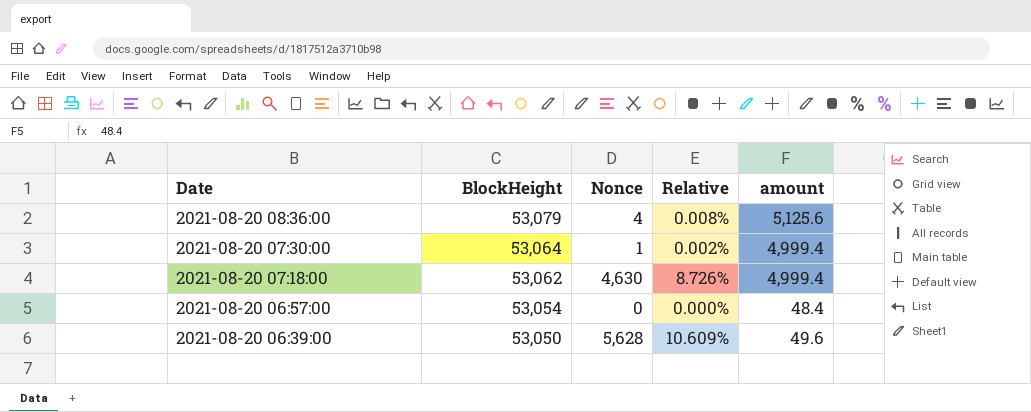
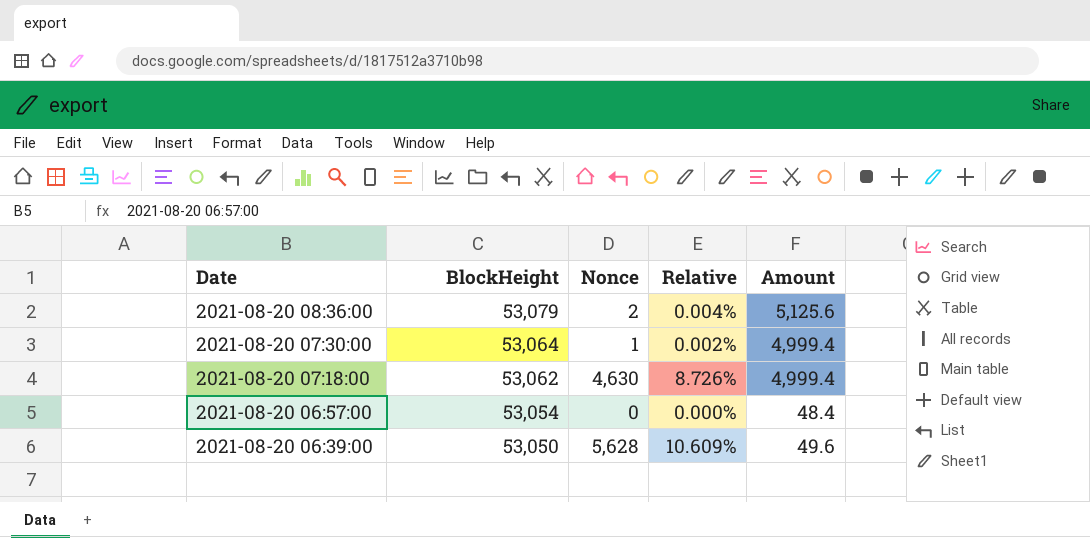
column name: amount -> Amount
2021-08-20 08:36:00 | Nonce: 4 -> 2
2021-08-20 08:36:00 | Relative: 0.008% -> 0.004%

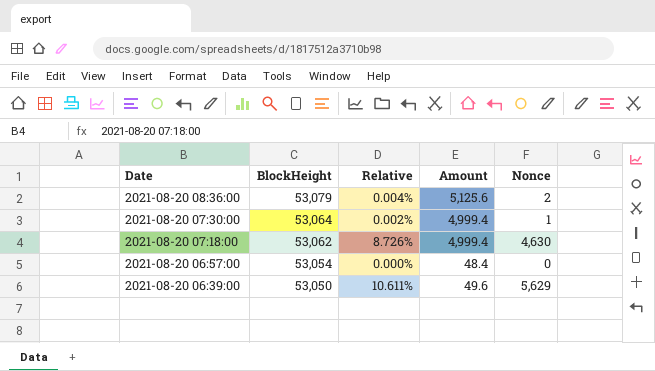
column Nonce | position: 3 -> 5
2021-08-20 06:39:00 | Relative: 10.609% -> 10.611%
2021-08-20 06:39:00 | Nonce: 5,628 -> 5,629

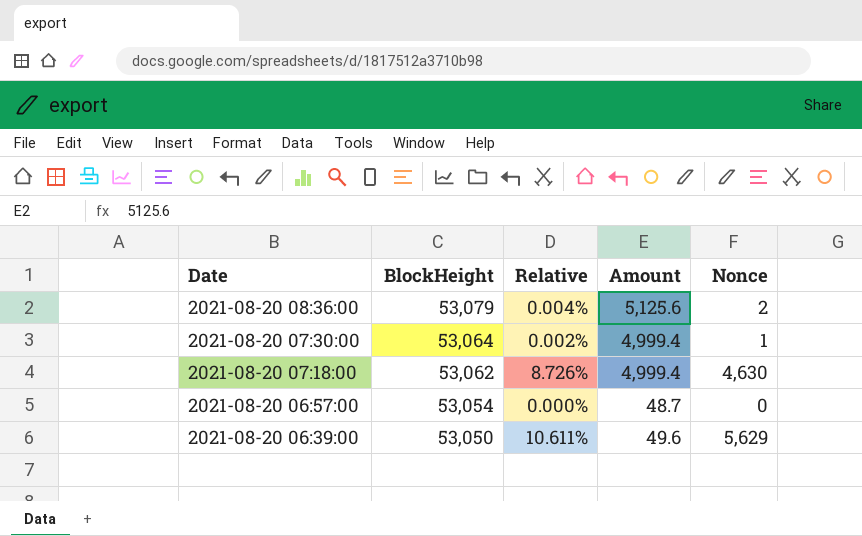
2021-08-20 06:57:00 | Amount: 48.4 -> 48.7

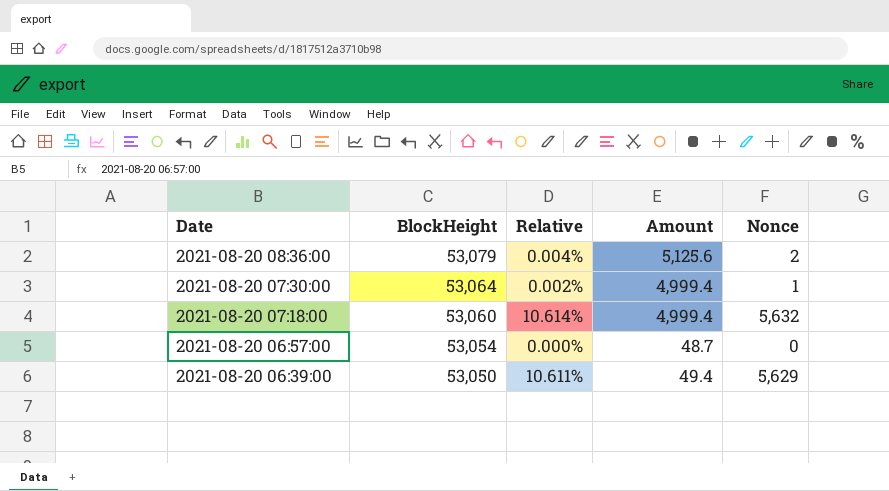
2021-08-20 07:18:00 | BlockHeight: 53,062 -> 53,060
2021-08-20 07:18:00 | Relative: 8.726% -> 10.614%
2021-08-20 07:18:00 | Nonce: 4,630 -> 5,632
2021-08-20 06:39:00 | Amount: 49.6 -> 49.4

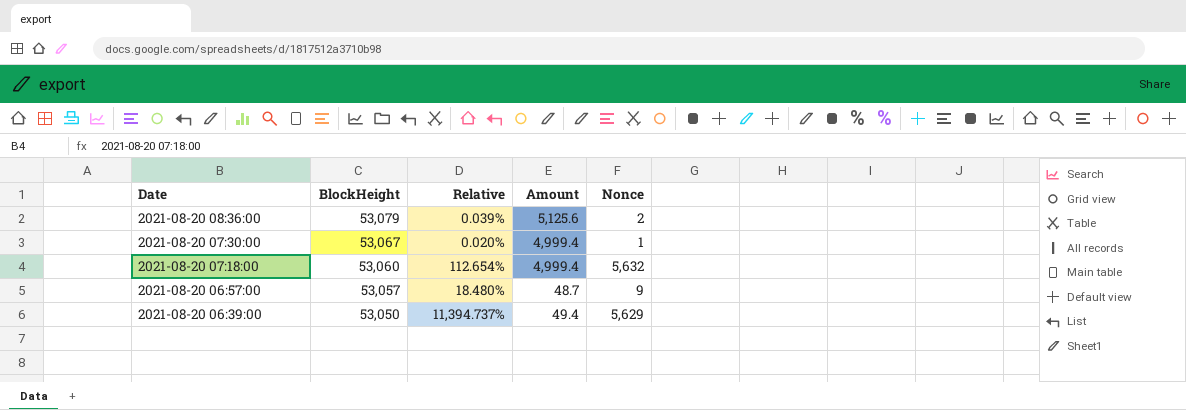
column Relative | formula: [Nonce] / [BlockHeight] -> [Nonce] / [Amount]
2021-08-20 07:30:00 | BlockHeight: 53,064 -> 53,067
2021-08-20 06:57:00 | BlockHeight: 53,054 -> 53,057
2021-08-20 06:57:00 | Nonce: 0 -> 9

